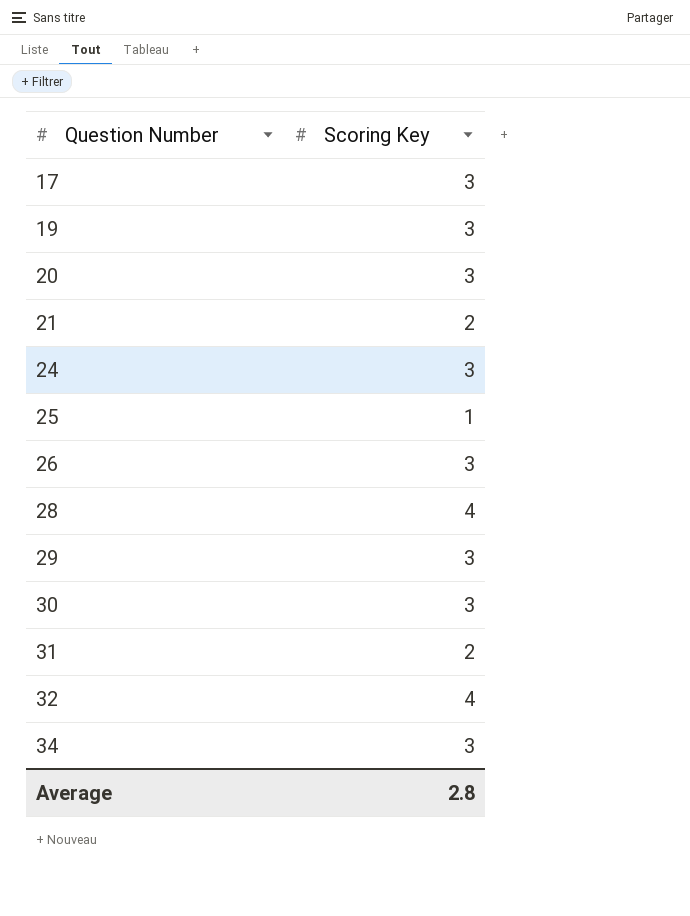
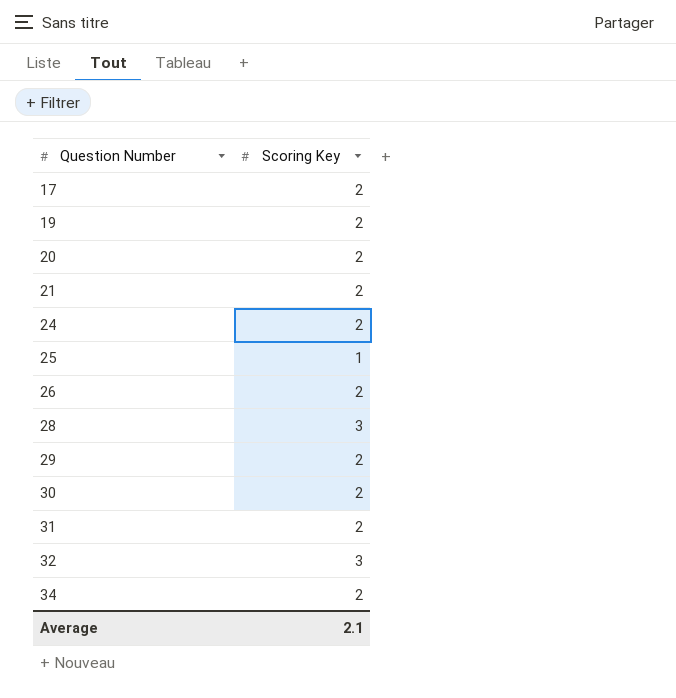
17 | Scoring Key: 3 -> 2
19 | Scoring Key: 3 -> 2
20 | Scoring Key: 3 -> 2
24 | Scoring Key: 3 -> 2
26 | Scoring Key: 3 -> 2
28 | Scoring Key: 4 -> 3
29 | Scoring Key: 3 -> 2
30 | Scoring Key: 3 -> 2
32 | Scoring Key: 4 -> 3
34 | Scoring Key: 3 -> 2
Average | Scoring Key: 2.8 -> 2.1

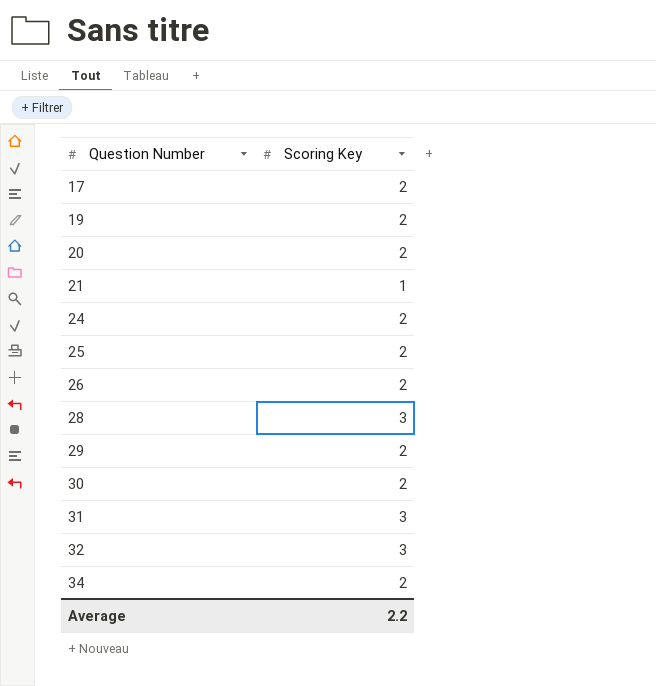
21 | Scoring Key: 2 -> 1
25 | Scoring Key: 1 -> 2
31 | Scoring Key: 2 -> 3
Average | Scoring Key: 2.1 -> 2.2

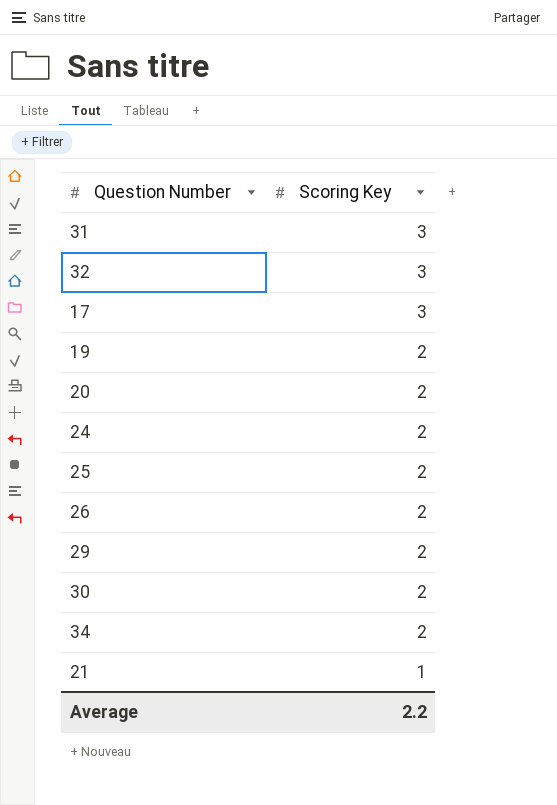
row order: Question Number ascending -> Scoring Key descending
row 28: 3 -> none
17 | Scoring Key: 2 -> 3

